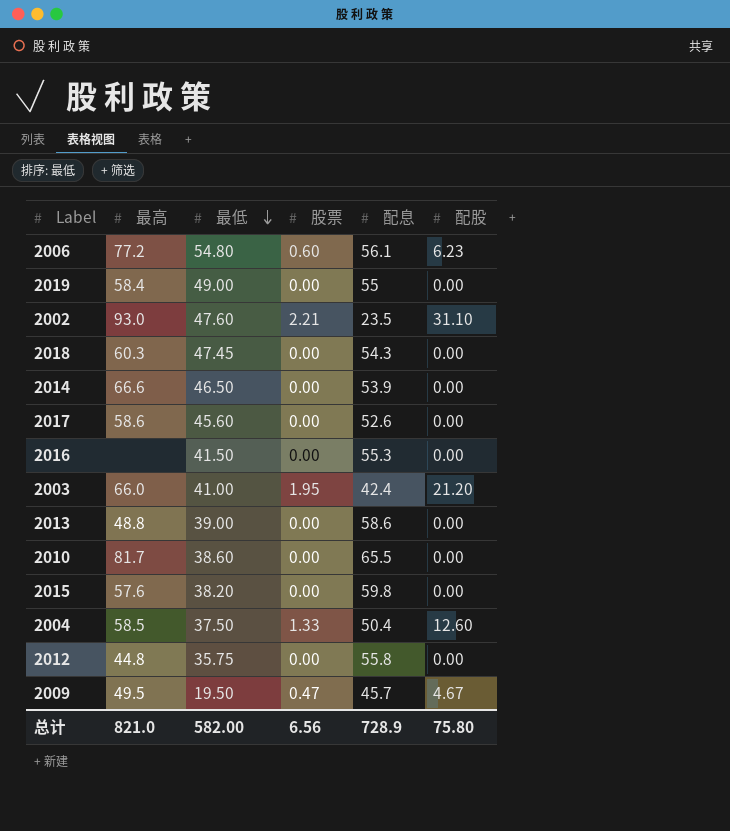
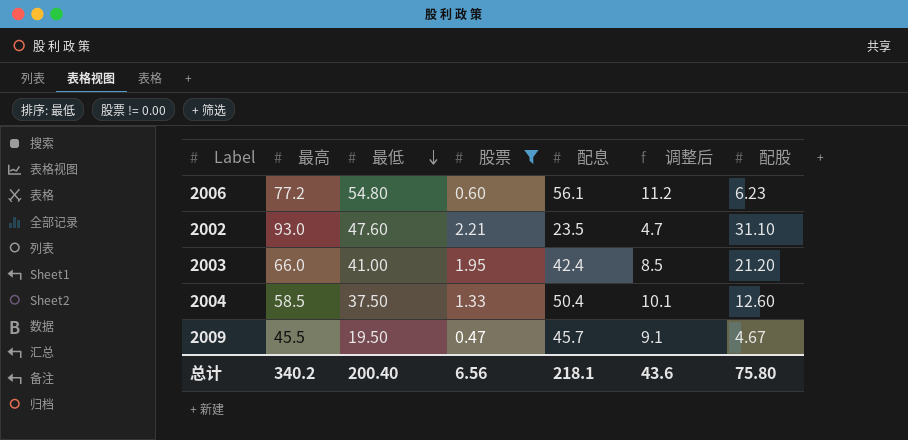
filter: none -> 股票 != 0.00
column 调整后 | formula: none -> [配息] * 0.2
2009 | 最高: 49.5 -> 45.5
总计 | 最高: 821.0 -> 340.2
总计 | 最低: 582.00 -> 200.40
总计 | 配息: 728.9 -> 218.1

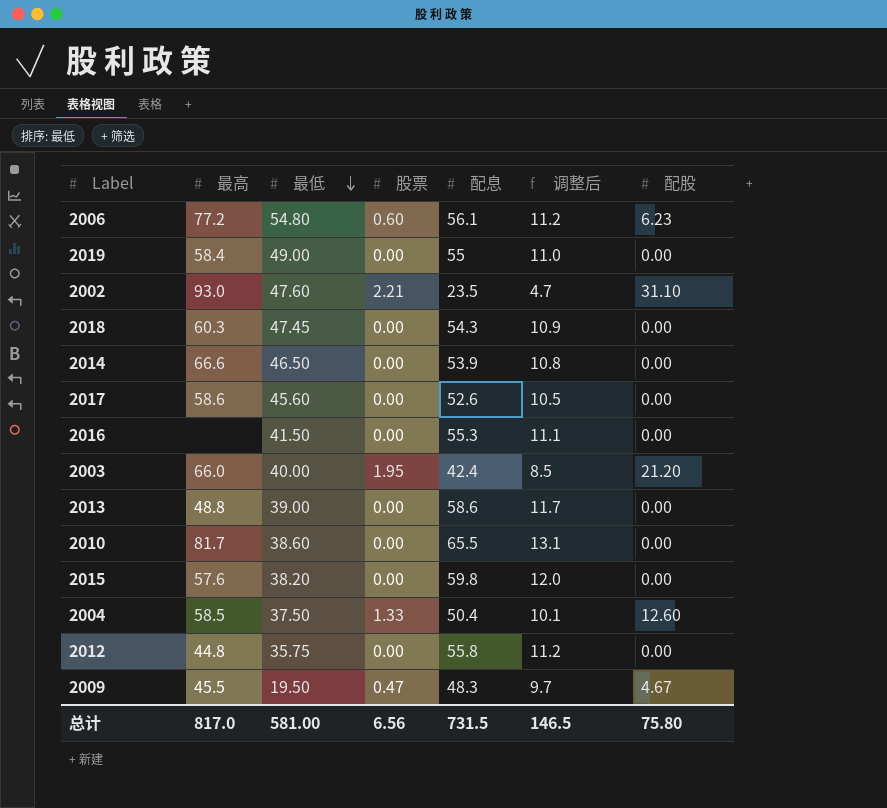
filter: 股票 != 0.00 -> none
2003 | 最低: 41.00 -> 40.00
2009 | 配息: 45.7 -> 48.3
2009 | 调整后: 9.1 -> 9.7
总计 | 最高: 340.2 -> 817.0
总计 | 最低: 200.40 -> 581.00
总计 | 配息: 218.1 -> 731.5
总计 | 调整后: 43.6 -> 146.5

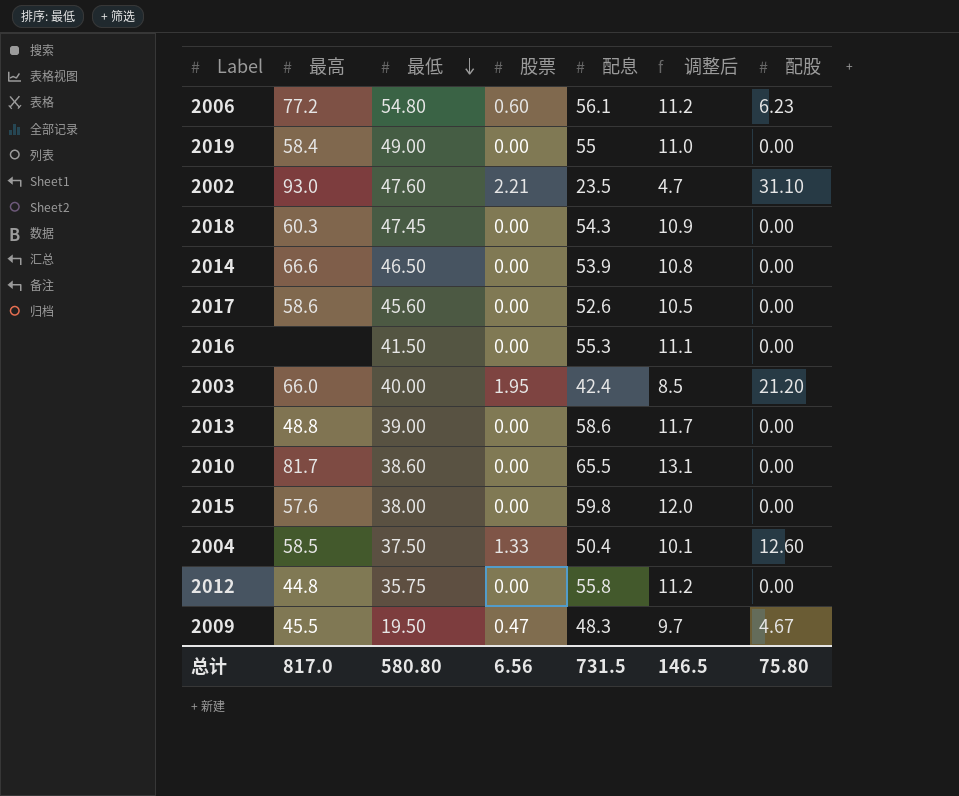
2015 | 最低: 38.20 -> 38.00
总计 | 最低: 581.00 -> 580.80

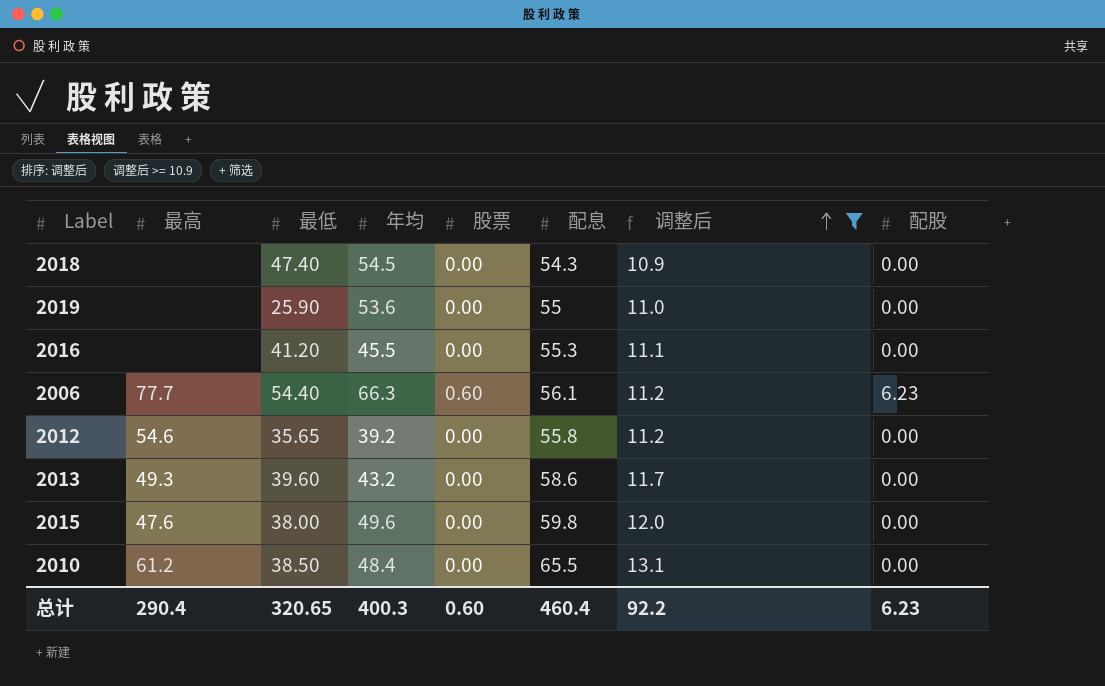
filter: none -> 调整后 >= 10.9
row order: 最低 descending -> 调整后 ascending
column 年均 | position: none -> 4
2018 | 最高: 60.3 -> none
2018 | 最低: 47.45 -> 47.40
2019 | 最高: 58.4 -> none
2019 | 最低: 49.00 -> 25.90
2016 | 最低: 41.50 -> 41.20
2006 | 最高: 77.2 -> 77.7
2006 | 最低: 54.80 -> 54.40
2012 | 最高: 44.8 -> 54.6
2012 | 最低: 35.75 -> 35.65
2013 | 最高: 48.8 -> 49.3
2013 | 最低: 39.00 -> 39.60
2015 | 最高: 57.6 -> 47.6
2010 | 最高: 81.7 -> 61.2
2010 | 最低: 38.60 -> 38.50
总计 | 最高: 817.0 -> 290.4
总计 | 最低: 580.80 -> 320.65
总计 | 股票: 6.56 -> 0.60
总计 | 配息: 731.5 -> 460.4
总计 | 调整后: 146.5 -> 92.2
总计 | 配股: 75.80 -> 6.23

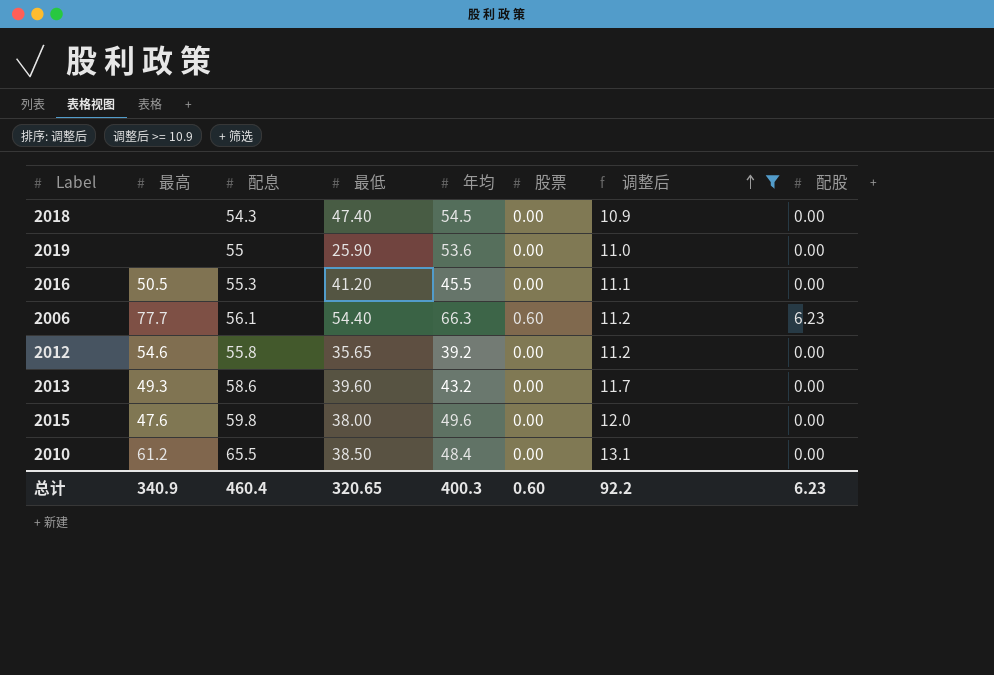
column 配息 | position: 6 -> 3
2016 | 最高: none -> 50.5
总计 | 最高: 290.4 -> 340.9

